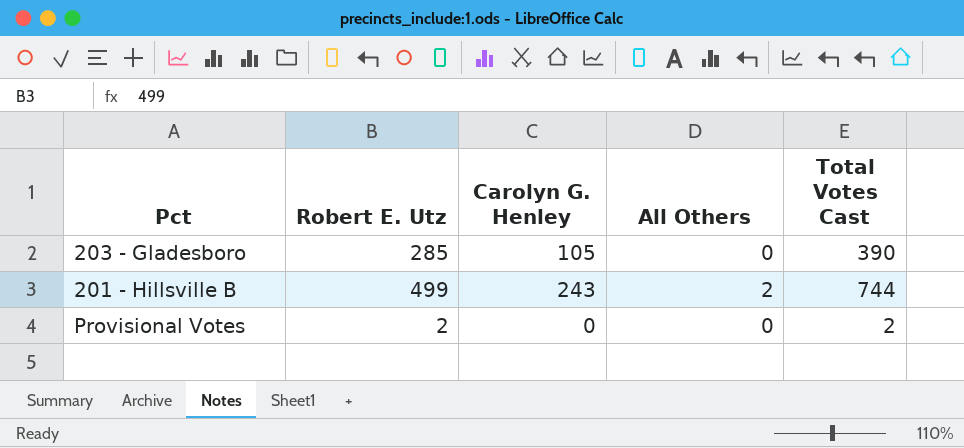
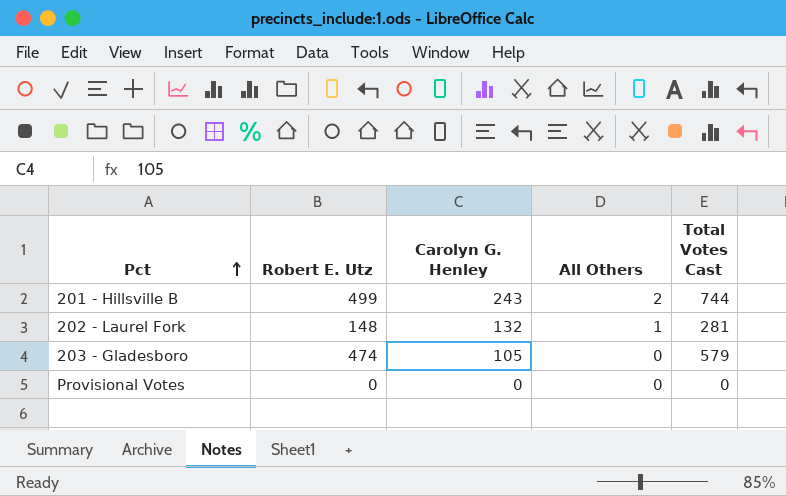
row order: none -> Pct ascending
row 202 - Laurel Fork: none -> 148 | 132 | 1 | 281
203 - Gladesboro | Robert E. Utz: 285 -> 474
203 - Gladesboro | Total Votes Cast: 390 -> 579
Provisional Votes | Robert E. Utz: 2 -> 0
Provisional Votes | Total Votes Cast: 2 -> 0

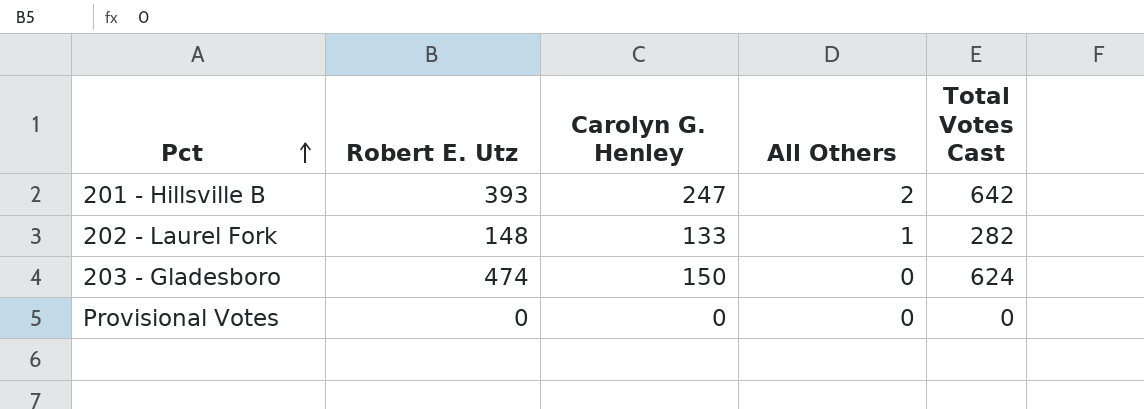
201 - Hillsville B | Robert E. Utz: 499 -> 393
201 - Hillsville B | Carolyn G. Henley: 243 -> 247
201 - Hillsville B | Total Votes Cast: 744 -> 642
202 - Laurel Fork | Carolyn G. Henley: 132 -> 133
202 - Laurel Fork | Total Votes Cast: 281 -> 282
203 - Gladesboro | Carolyn G. Henley: 105 -> 150
203 - Gladesboro | Total Votes Cast: 579 -> 624

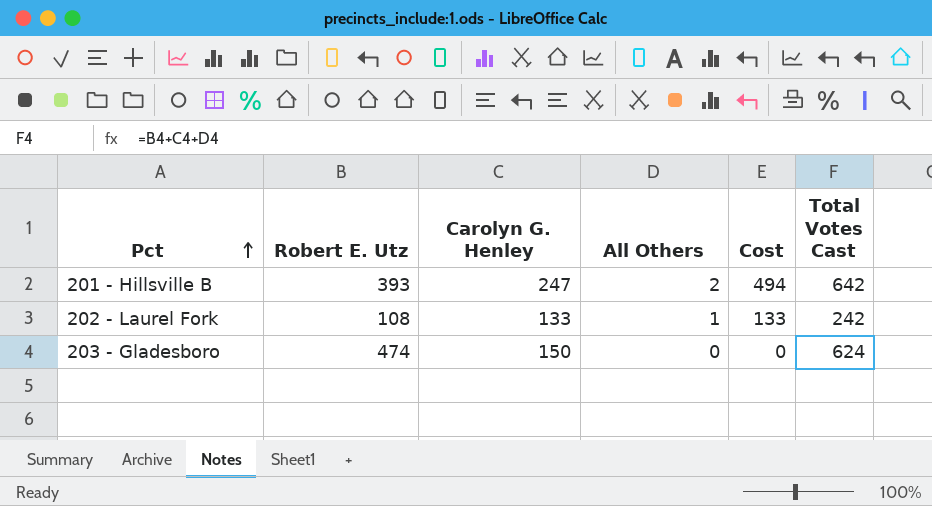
column Cost | formula: none -> [Carolyn G. Henley] * [All Others]
row Provisional Votes: 0 | 0 | 0 | 0 -> none
202 - Laurel Fork | Robert E. Utz: 148 -> 108
202 - Laurel Fork | Total Votes Cast: 282 -> 242

